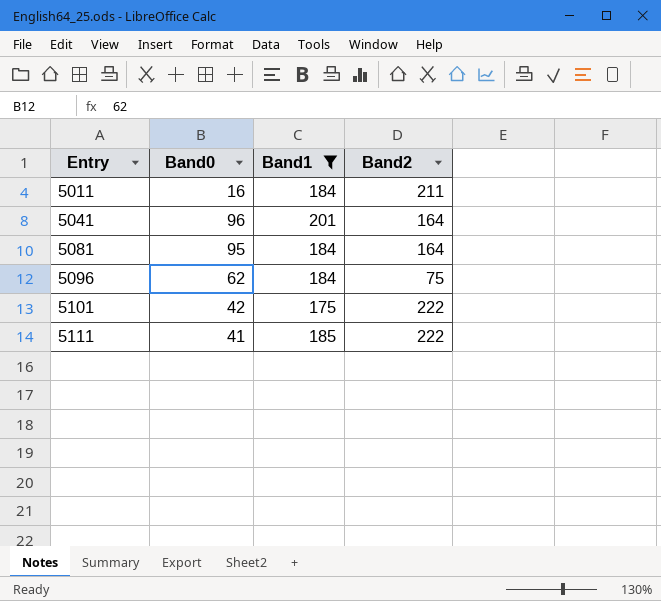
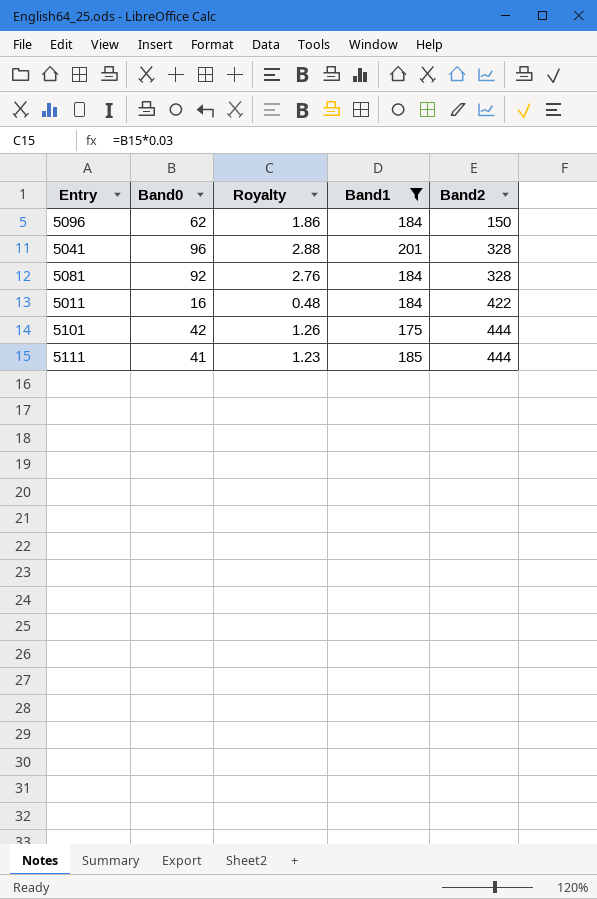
row order: Entry ascending -> Band2 ascending
column Royalty | formula: none -> [Band0] * 0.03
5096 | Band2: 75 -> 150
5041 | Band2: 164 -> 328
5081 | Band0: 95 -> 92
5081 | Band2: 164 -> 328
5011 | Band2: 211 -> 422
5101 | Band2: 222 -> 444
5111 | Band2: 222 -> 444

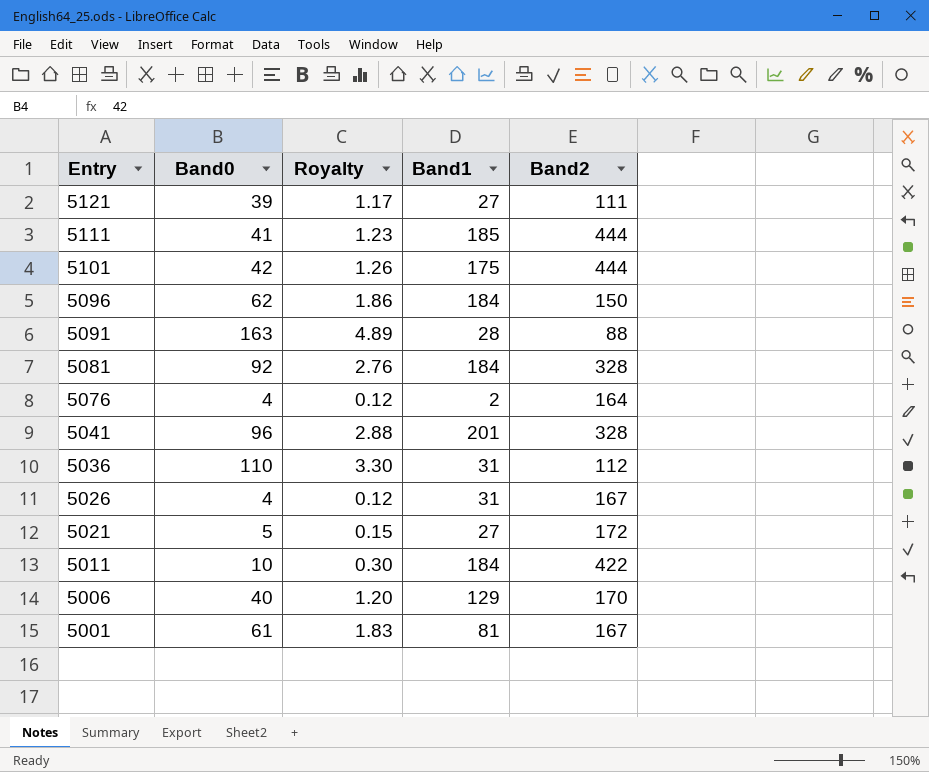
filter: Band1 >= 175 -> none
row order: Band2 ascending -> Entry descending
5011 | Band0: 16 -> 10
5011 | Royalty: 0.48 -> 0.30

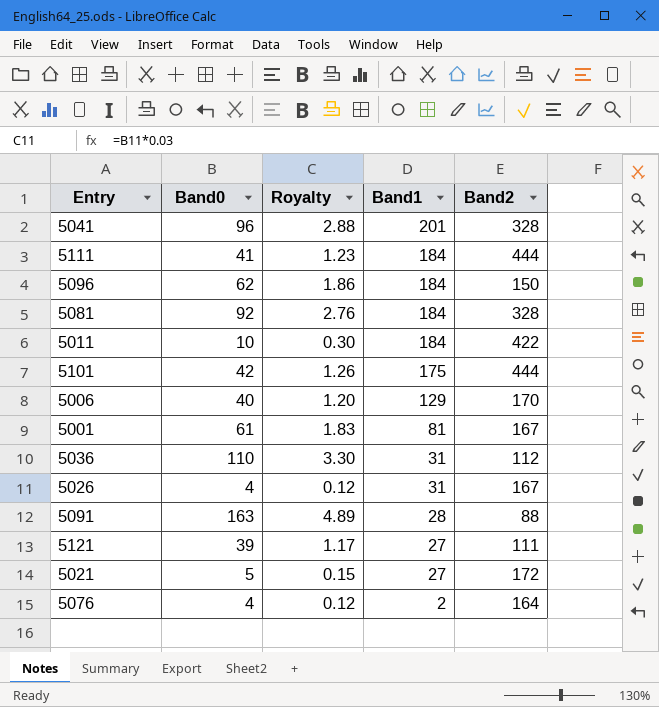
row order: Entry descending -> Band1 descending
5111 | Band1: 185 -> 184

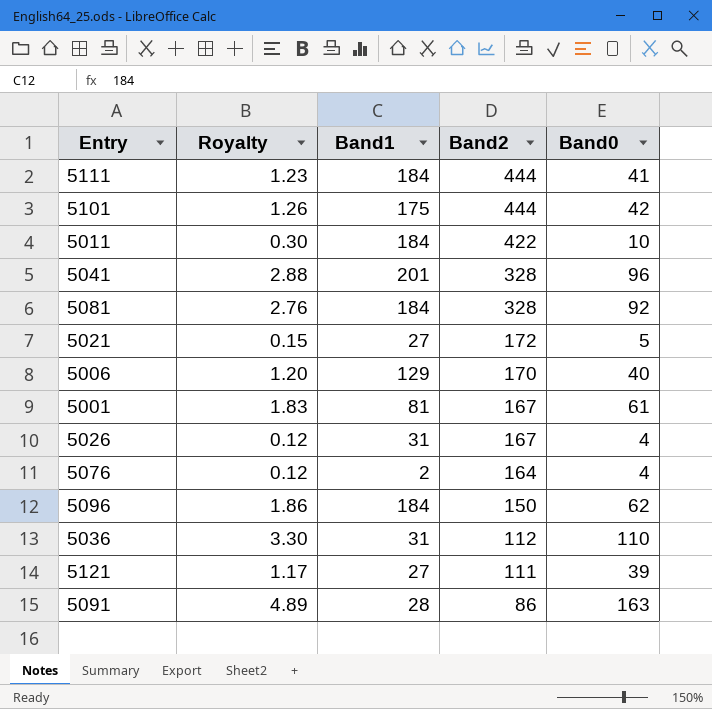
row order: Band1 descending -> Band2 descending
column Band0 | position: 2 -> 5
5091 | Band2: 88 -> 86

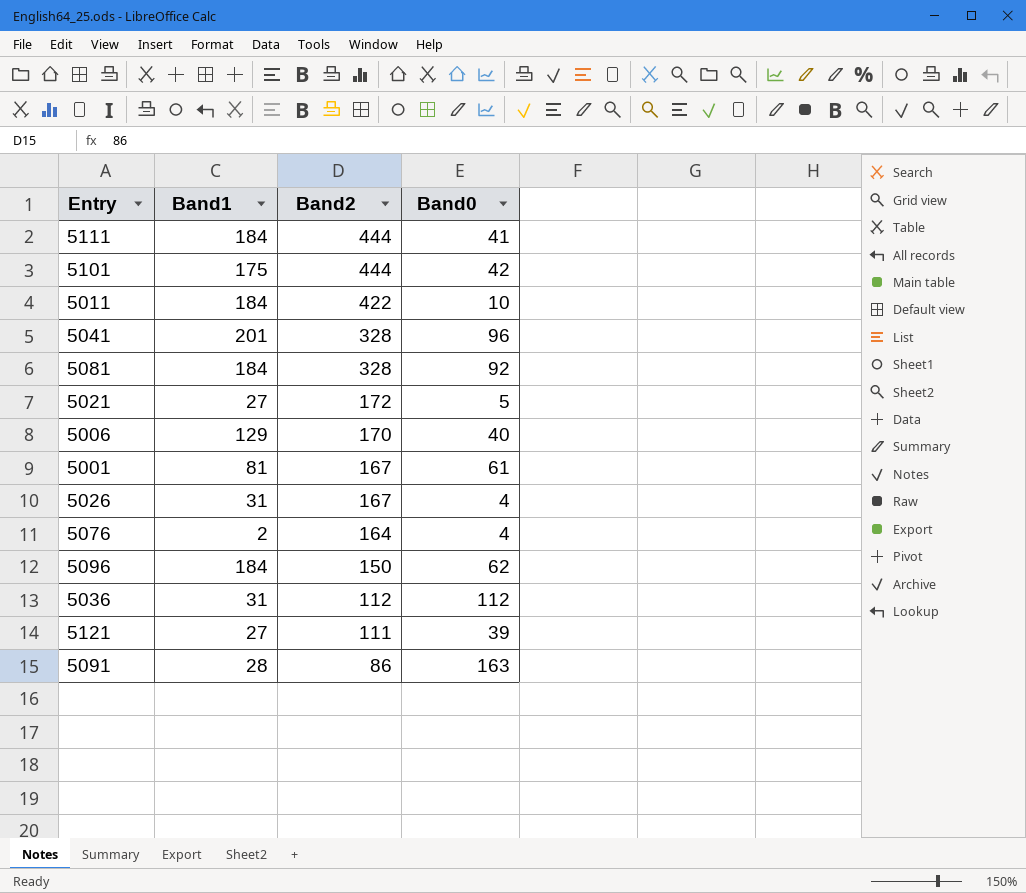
column Royalty | formula: [Band0] * 0.03 -> none
5036 | Band0: 110 -> 112

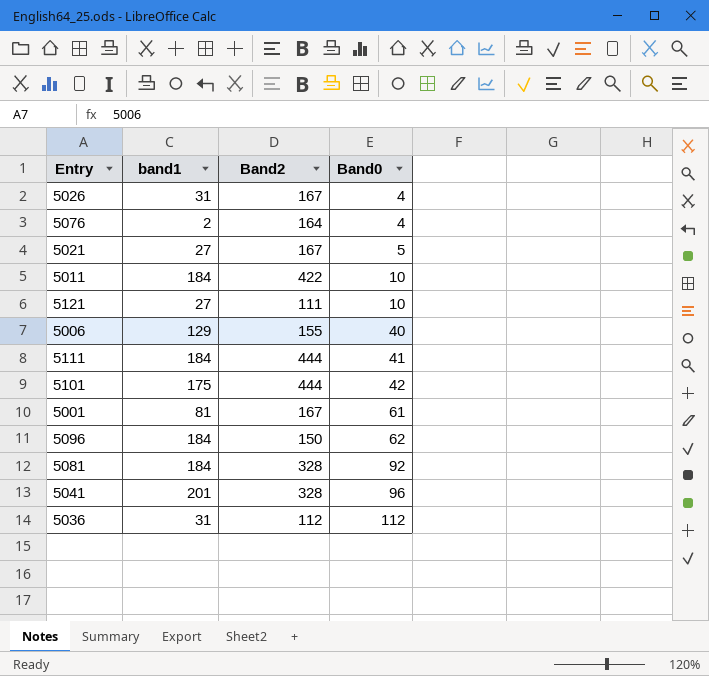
row order: Band2 descending -> Band0 ascending
column name: Band1 -> band1
row 5091: 28 | 86 | 163 -> none
5021 | Band2: 172 -> 167
5121 | Band0: 39 -> 10
5006 | Band2: 170 -> 155

